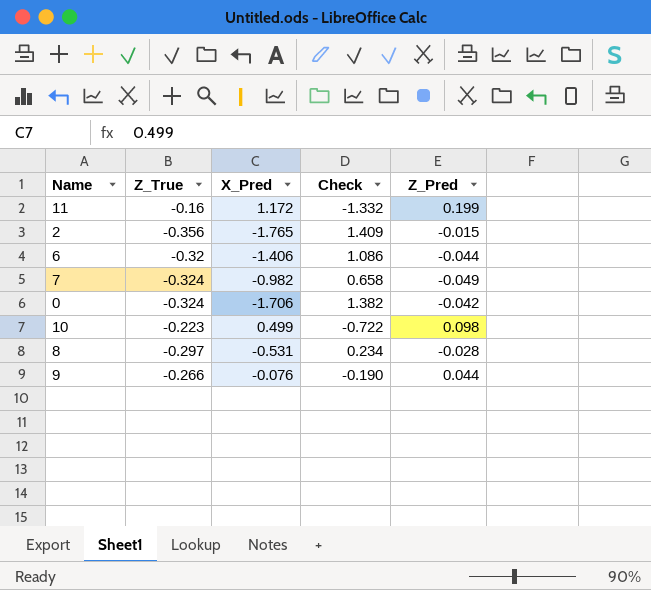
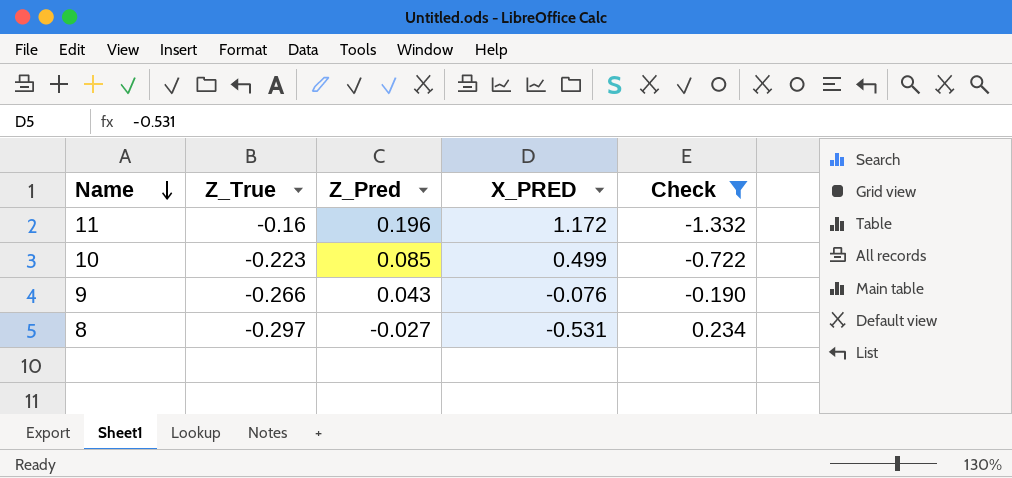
filter: none -> Check <= 0.234
row order: none -> Name descending
column Z_Pred | position: 5 -> 3
column name: X_Pred -> X_PRED
11 | Z_Pred: 0.199 -> 0.196
10 | Z_Pred: 0.098 -> 0.085
9 | Z_Pred: 0.044 -> 0.043
8 | Z_Pred: -0.028 -> -0.027

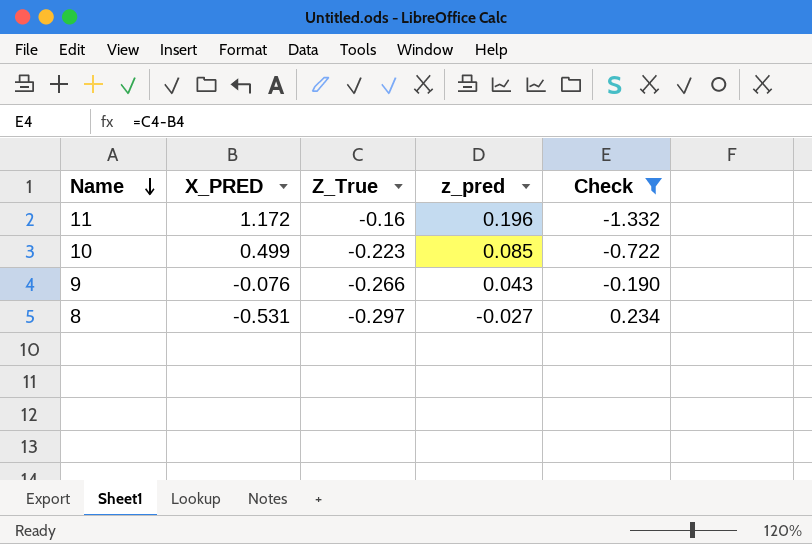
column X_PRED | position: 4 -> 2
column name: Z_Pred -> z_pred

